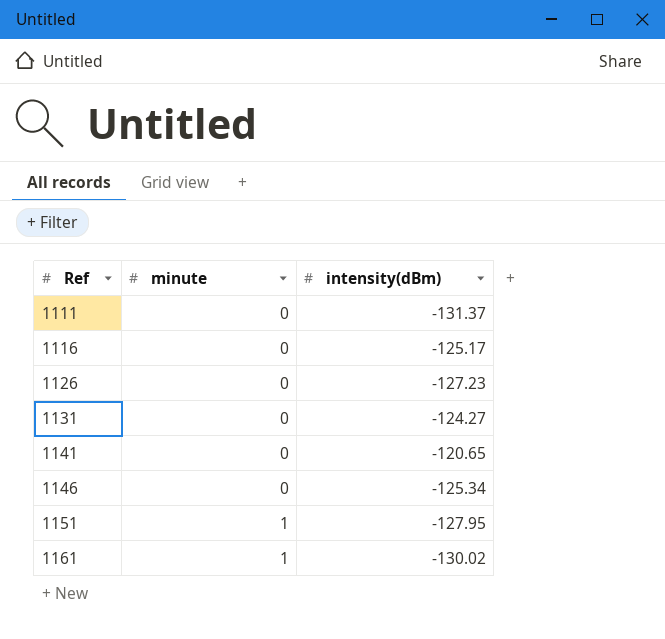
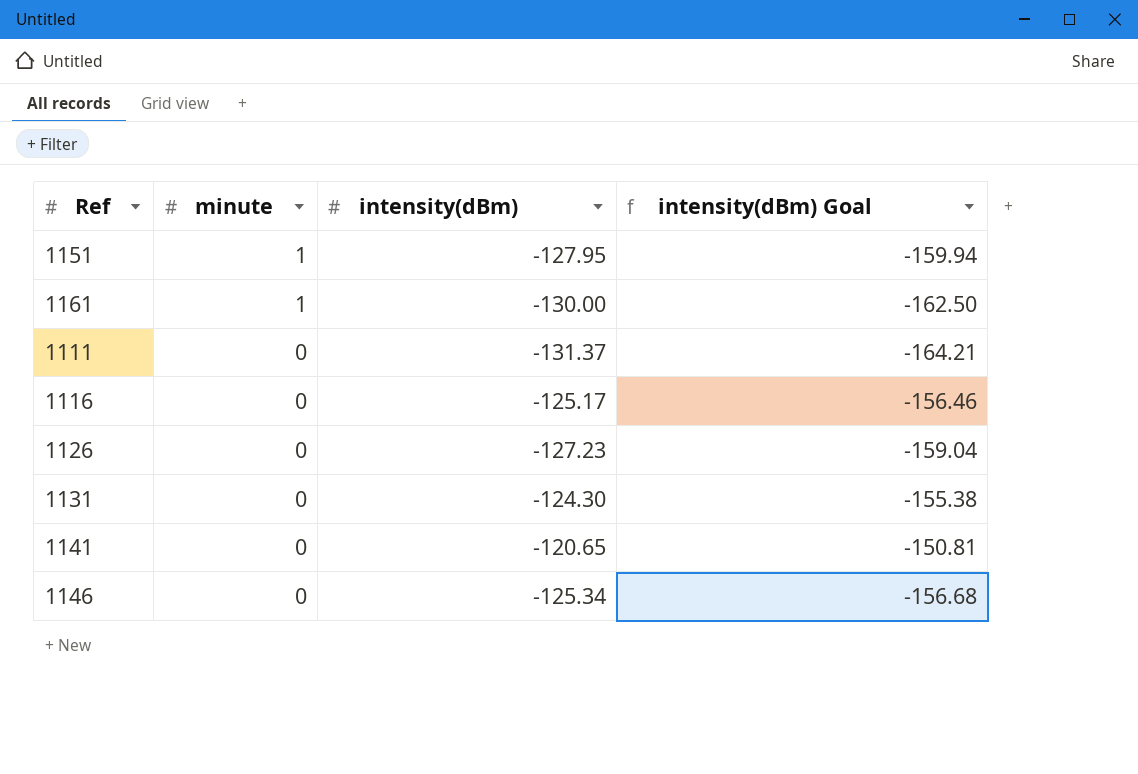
row order: Ref ascending -> minute descending
column intensity(dBm) Goal | formula: none -> [intensity(dBm)] * 1.25
1161 | intensity(dBm): -130.02 -> -130.00
1131 | intensity(dBm): -124.27 -> -124.30

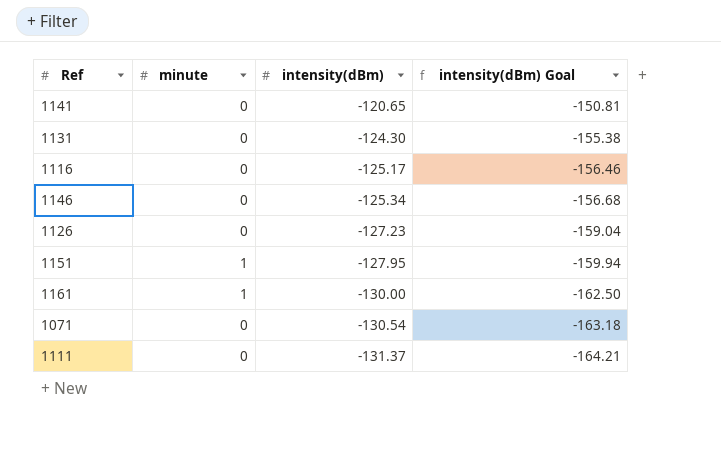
row order: minute descending -> intensity(dBm) descending
row 1071: none -> 0 | -130.54 | -163.18

